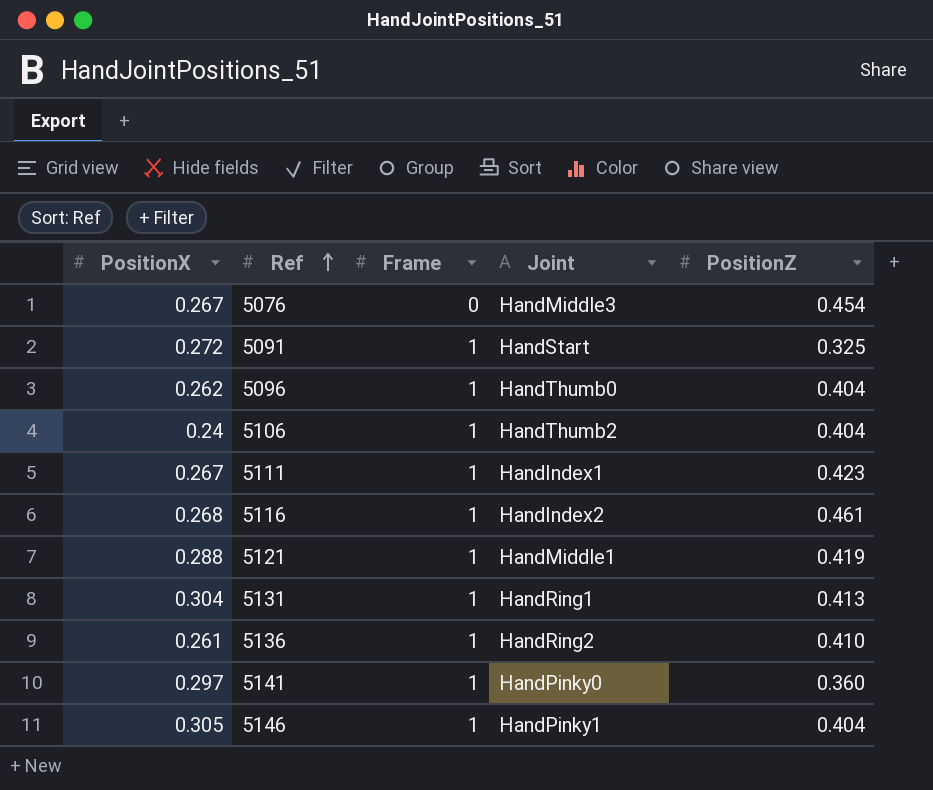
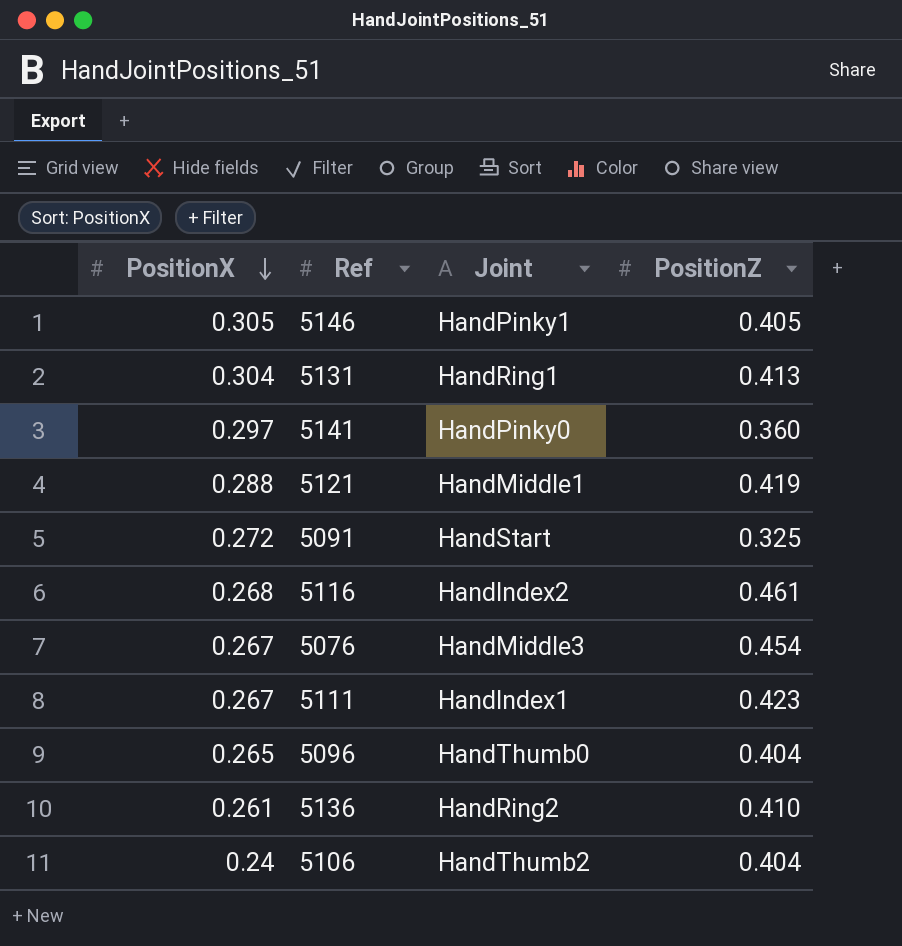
row order: Ref ascending -> PositionX descending
column Frame | position: 3 -> none
5146 | PositionZ: 0.404 -> 0.405
5096 | PositionX: 0.262 -> 0.265

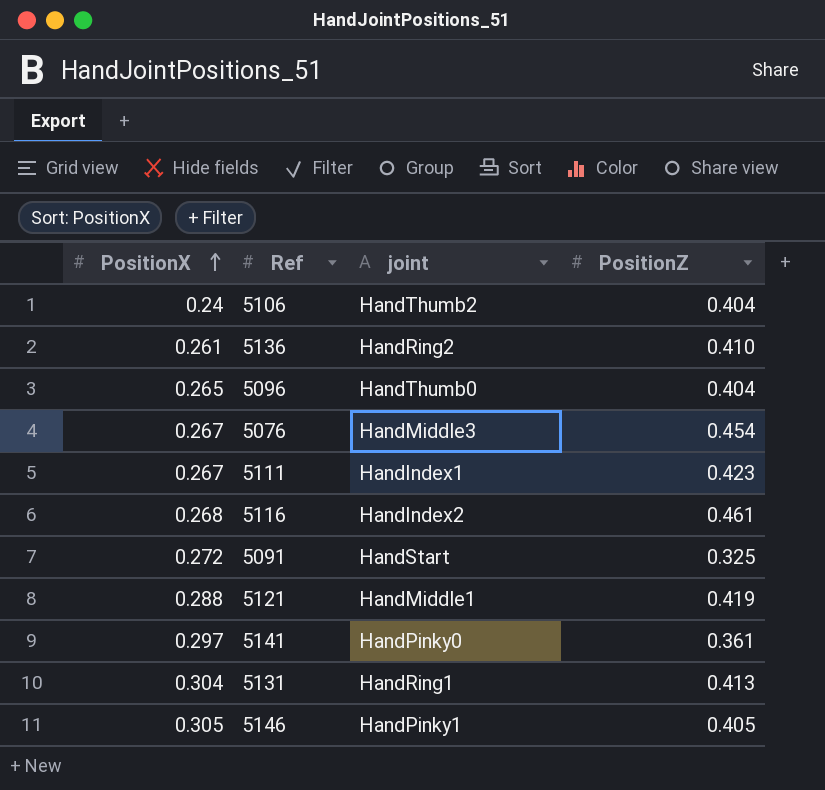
row order: PositionX descending -> PositionX ascending
column name: Joint -> joint
5141 | PositionZ: 0.360 -> 0.361

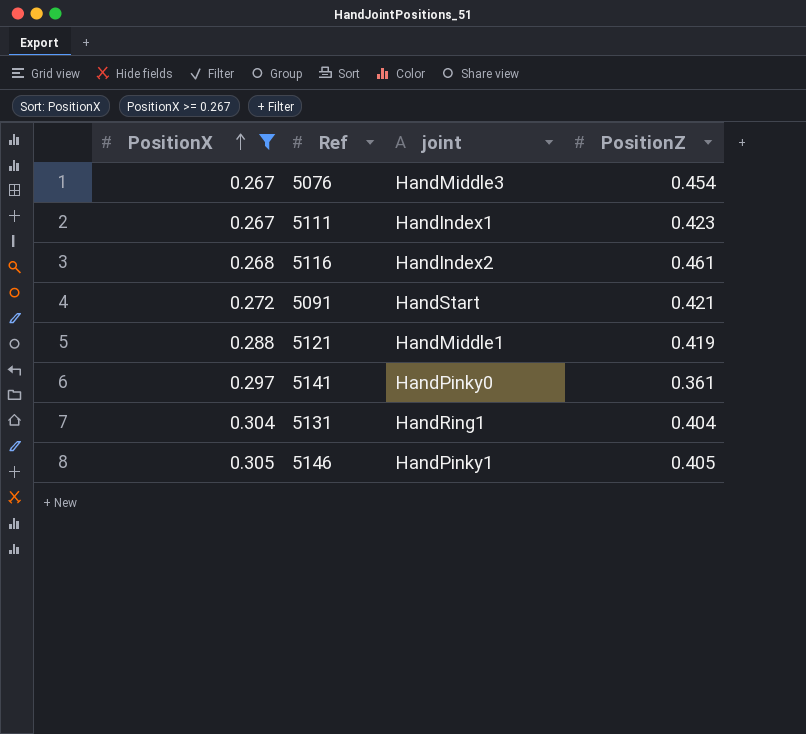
filter: none -> PositionX >= 0.267
5091 | PositionZ: 0.325 -> 0.421
5131 | PositionZ: 0.413 -> 0.404

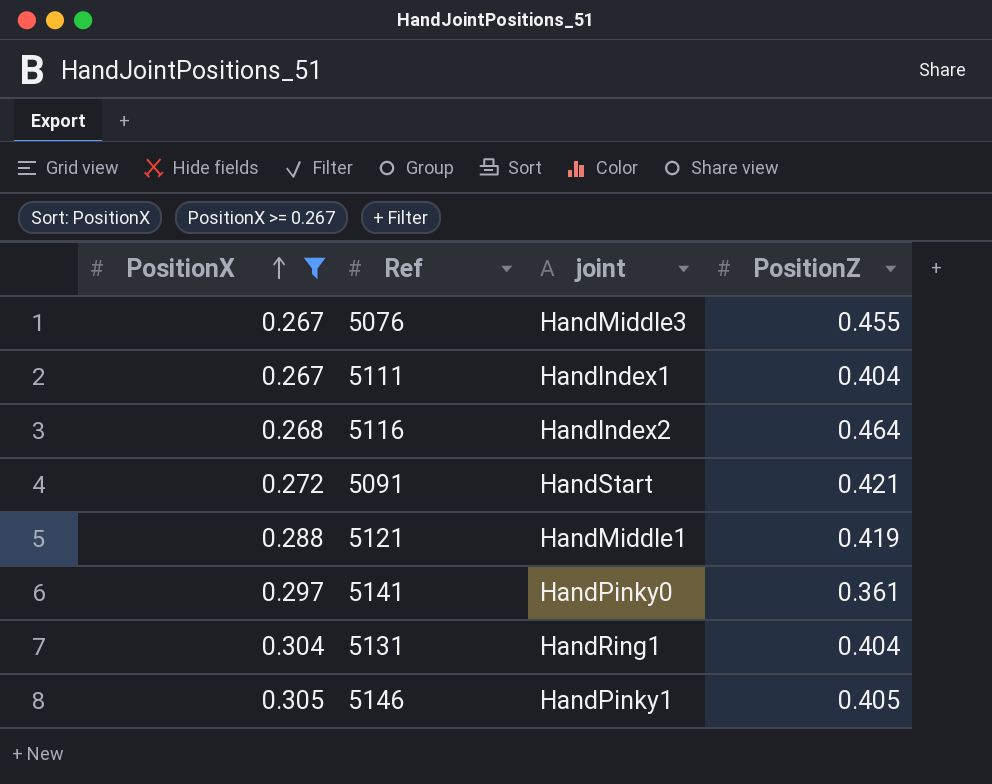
5076 | PositionZ: 0.454 -> 0.455
5111 | PositionZ: 0.423 -> 0.404
5116 | PositionZ: 0.461 -> 0.464

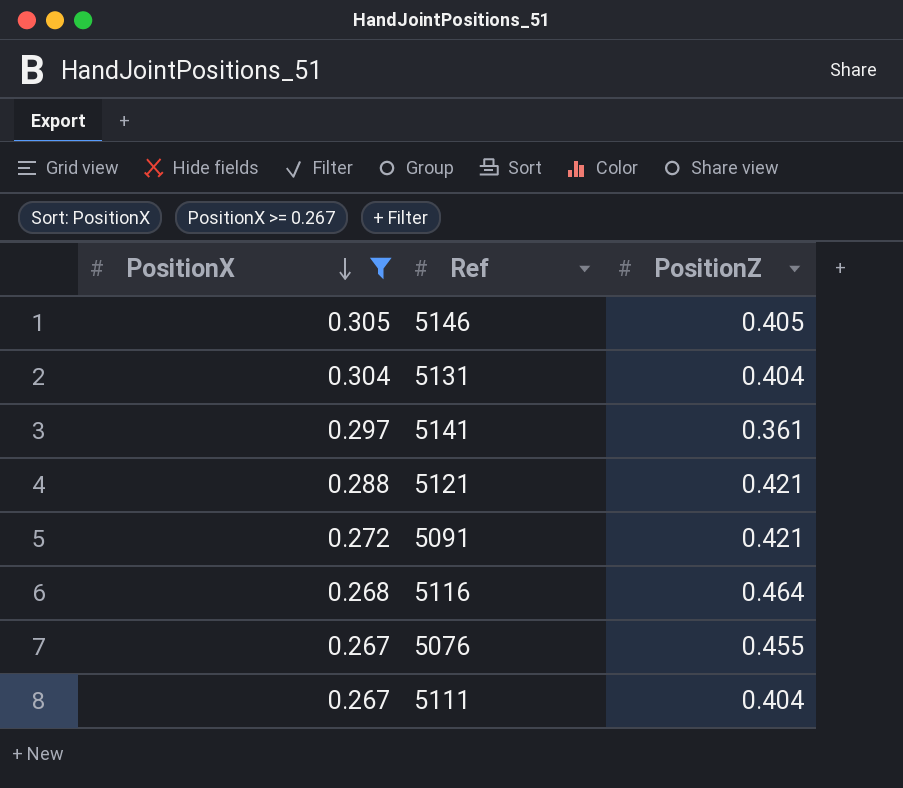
row order: PositionX ascending -> PositionX descending
column joint | position: 3 -> none
5121 | PositionZ: 0.419 -> 0.421

